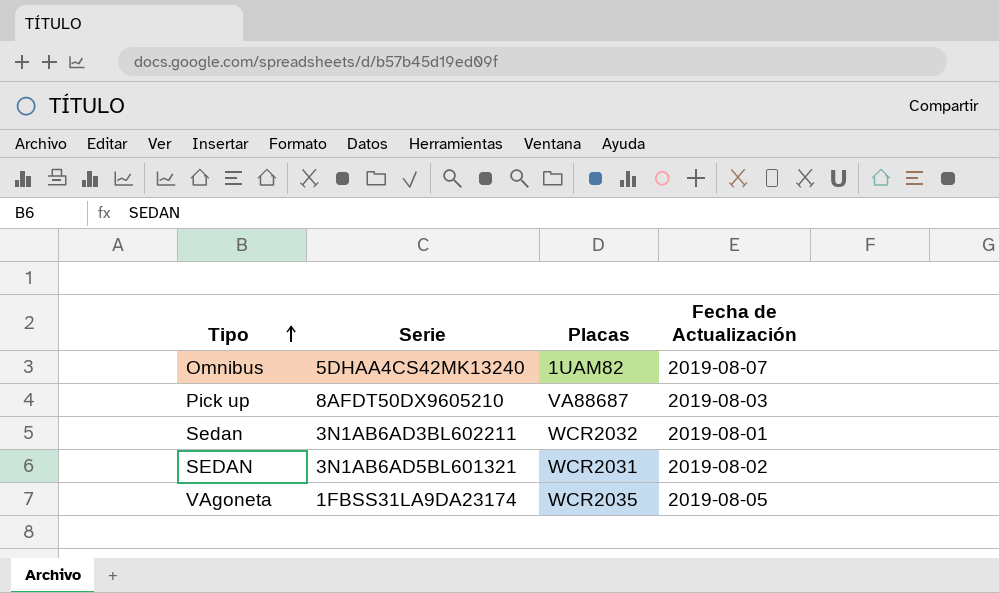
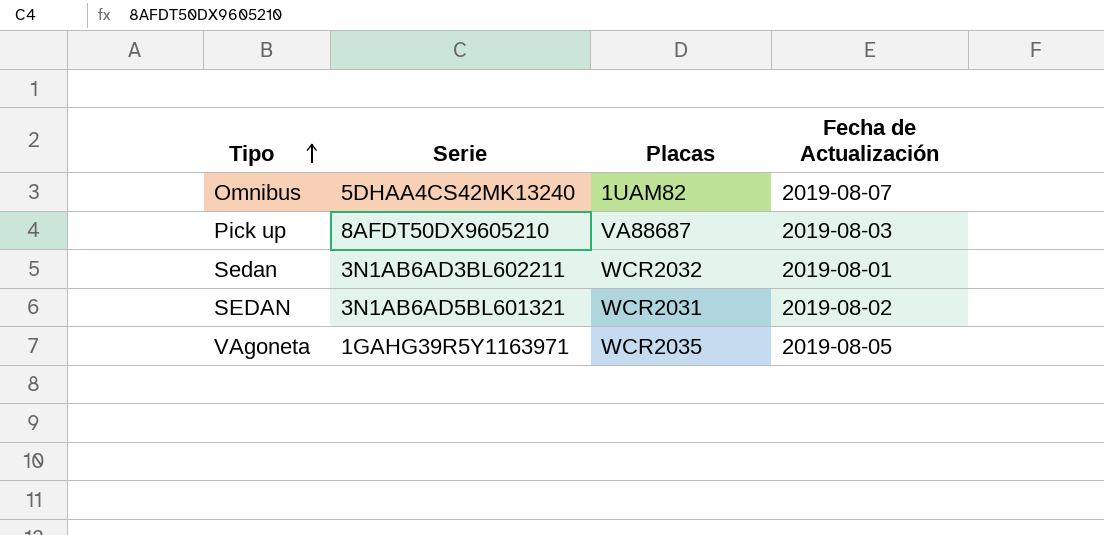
VAgoneta | Serie: 1FBSS31LA9DA23174 -> 1GAHG39R5Y1163971

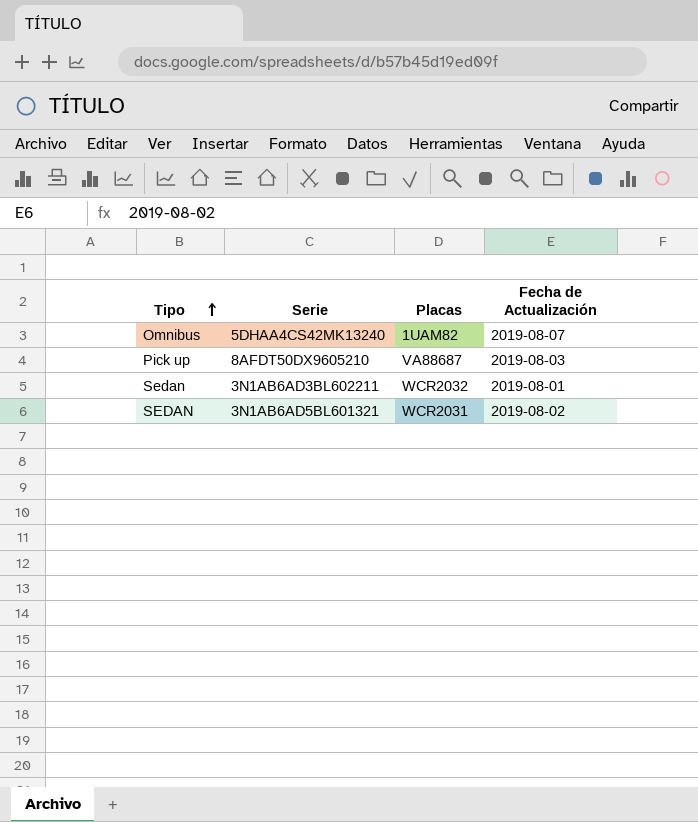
row VAgoneta: 1GAHG39R5Y1163971 | WCR2035 | 2019-08-05 -> none

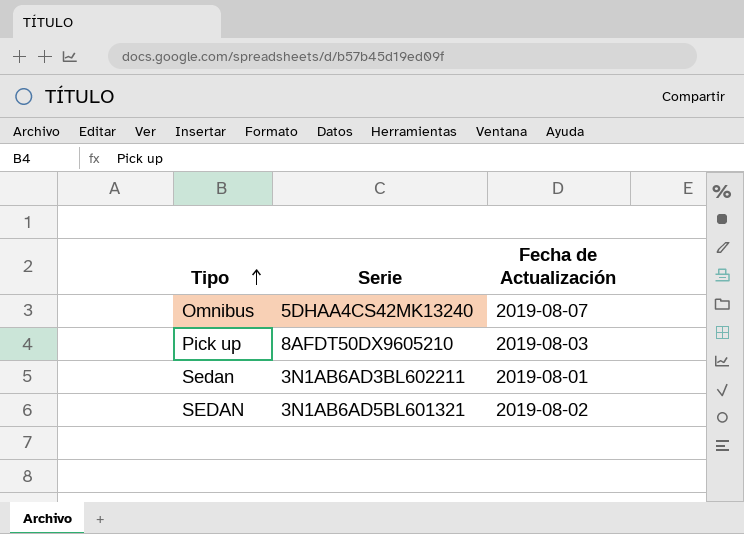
column Placas | position: 3 -> none

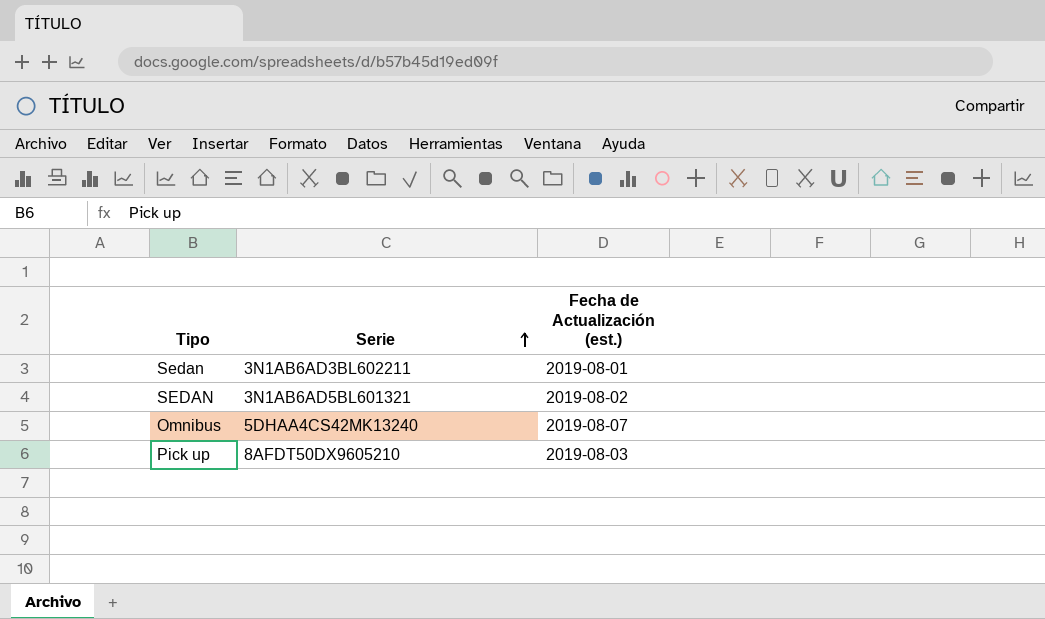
row order: Tipo ascending -> Serie ascending
column name: Fecha de Actualización -> Fecha de Actualización (est.)

